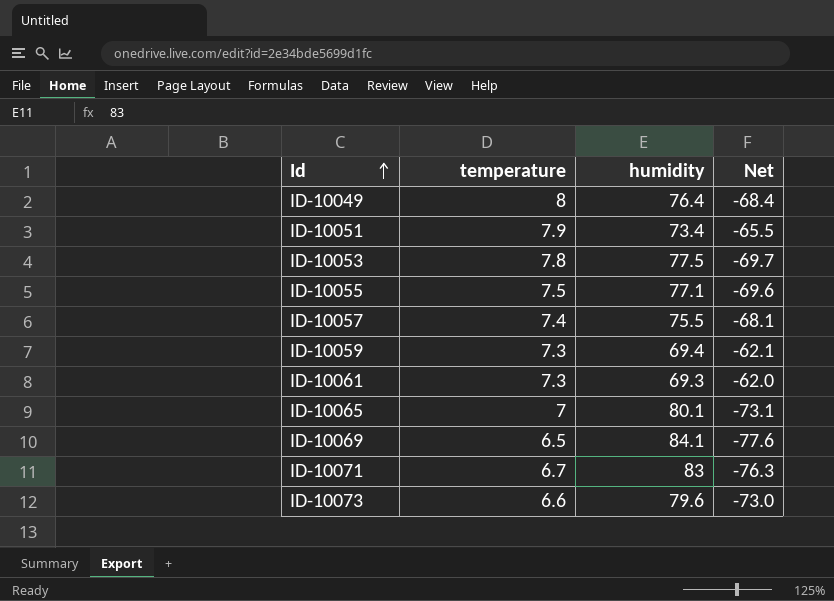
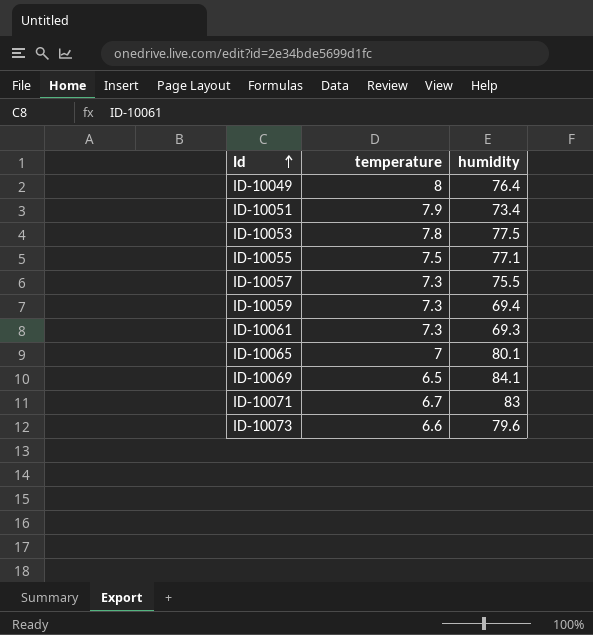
column Net | formula: [temperature] - [humidity] -> none
ID-10057 | temperature: 7.4 -> 7.3

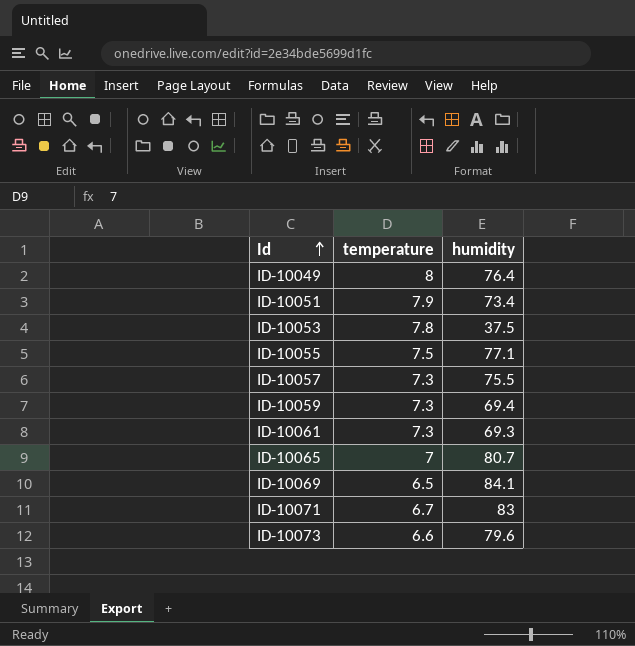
ID-10053 | humidity: 77.5 -> 37.5
ID-10065 | humidity: 80.1 -> 80.7

